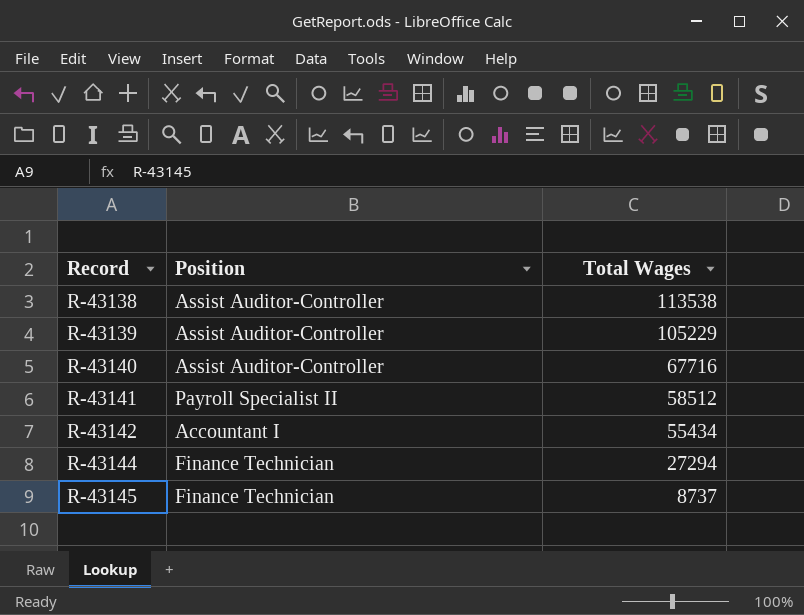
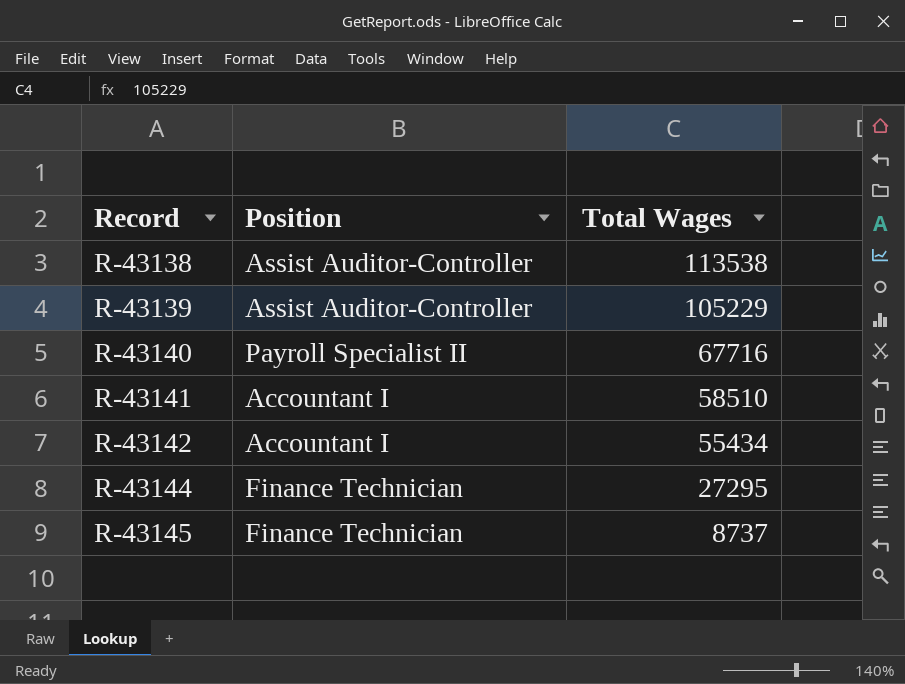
R-43140 | Position: Assist Auditor-Controller -> Payroll Specialist II
R-43141 | Position: Payroll Specialist II -> Accountant I
R-43141 | Total Wages: 58512 -> 58510
R-43144 | Total Wages: 27294 -> 27295

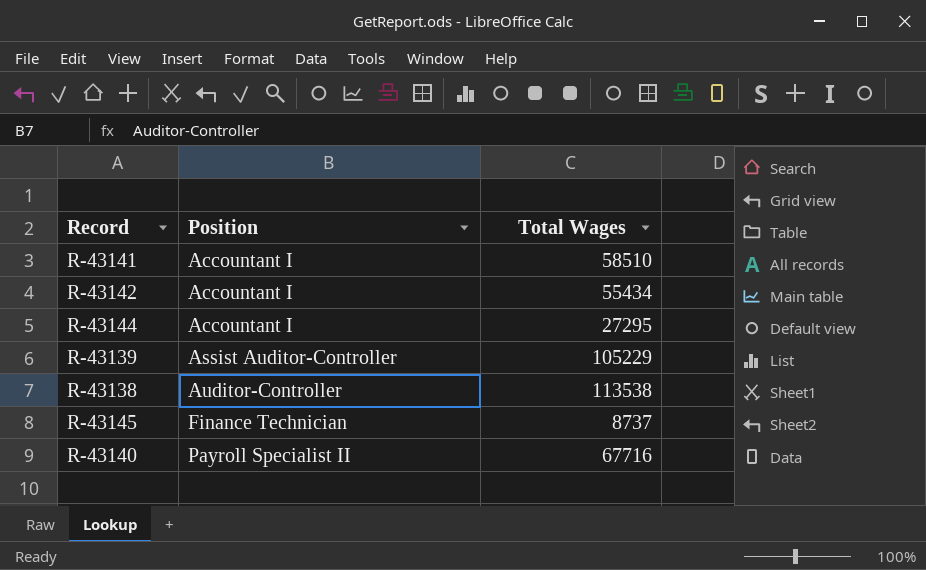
row order: Record ascending -> Position ascending
R-43144 | Position: Finance Technician -> Accountant I
R-43138 | Position: Assist Auditor-Controller -> Auditor-Controller

